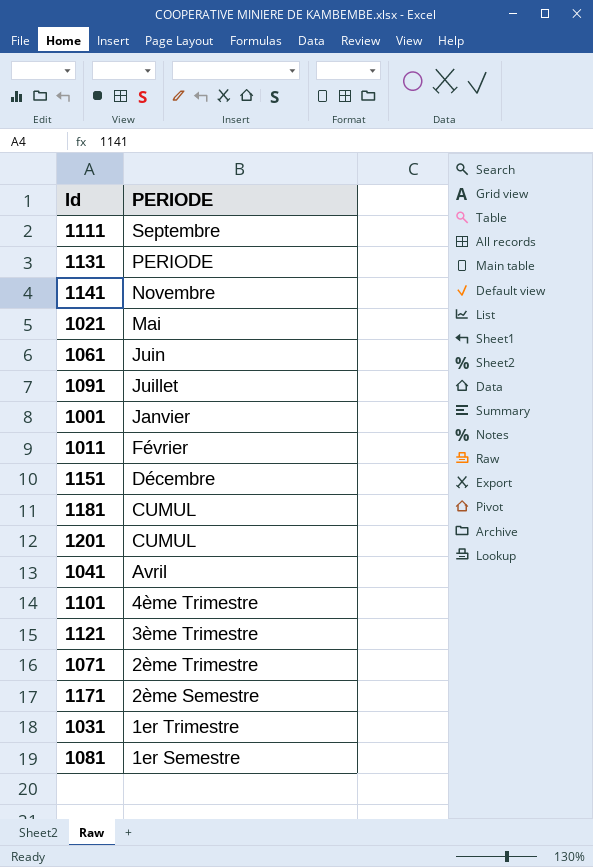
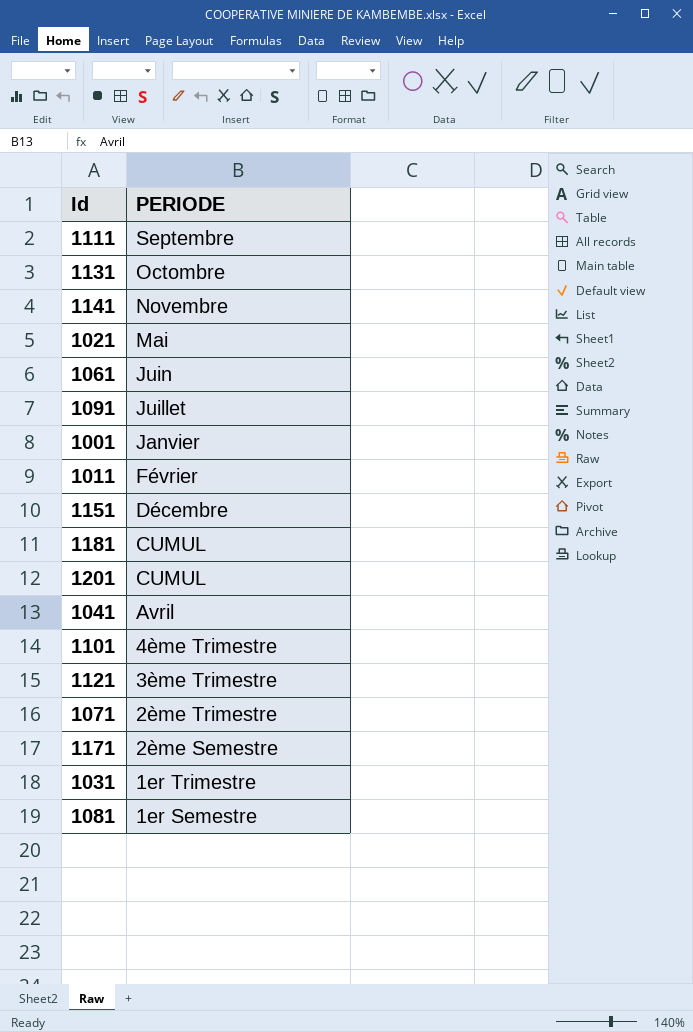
1131 | PERIODE: PERIODE -> Octombre

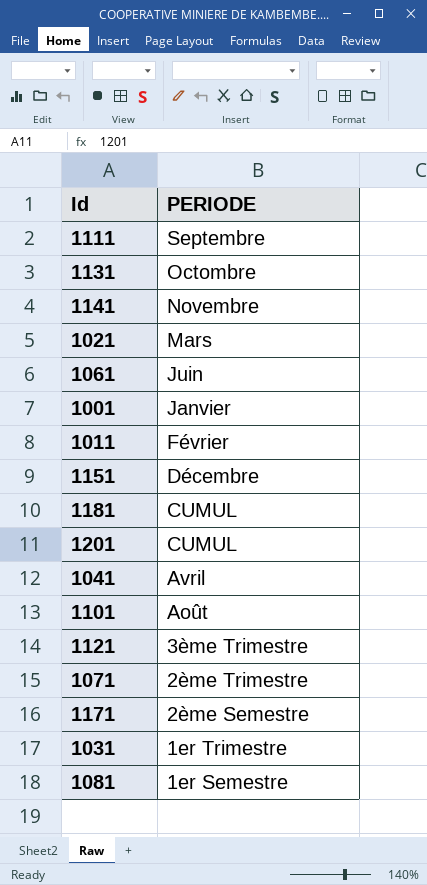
row 1091: Juillet -> none
1021 | PERIODE: Mai -> Mars
1101 | PERIODE: 4ème Trimestre -> Août

